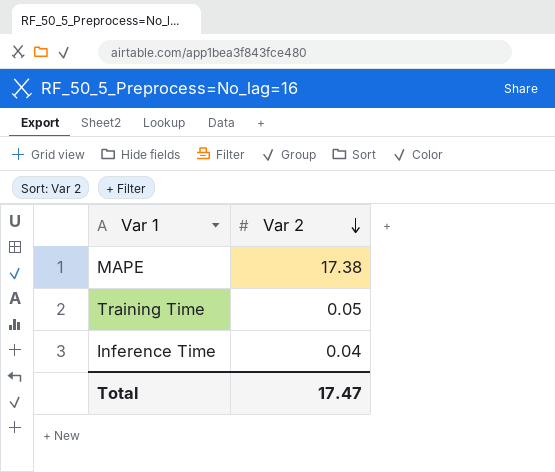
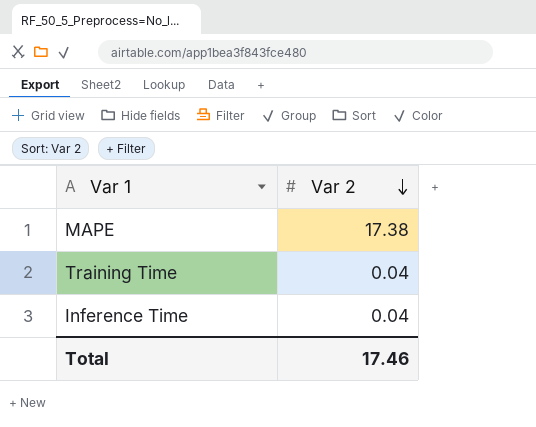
Training Time | Var 2: 0.05 -> 0.04
Total | Var 2: 17.47 -> 17.46

